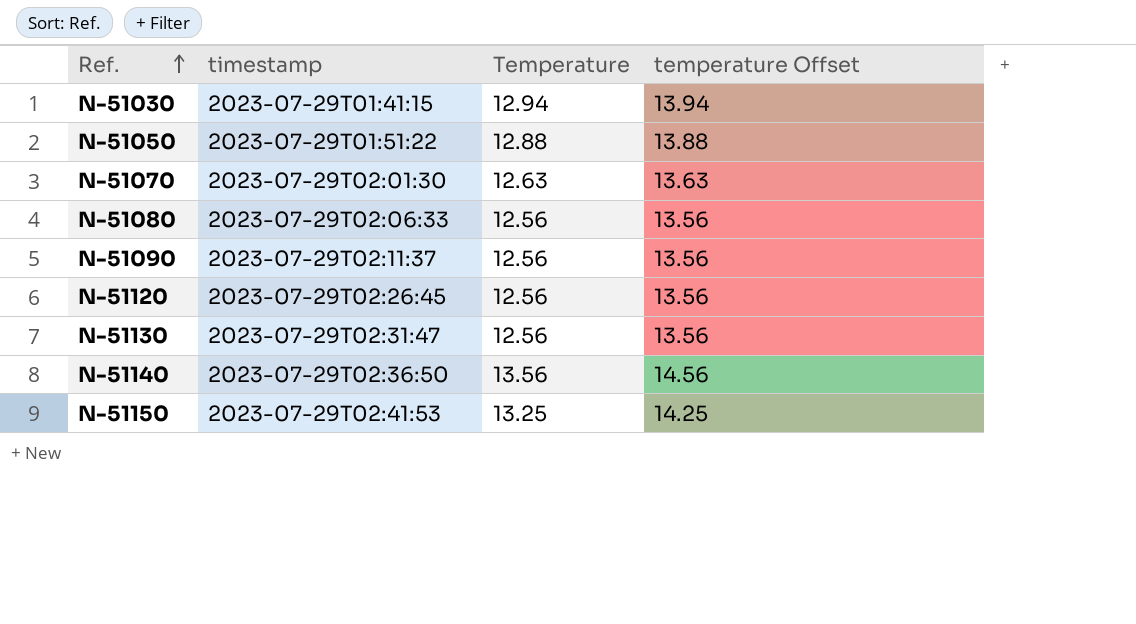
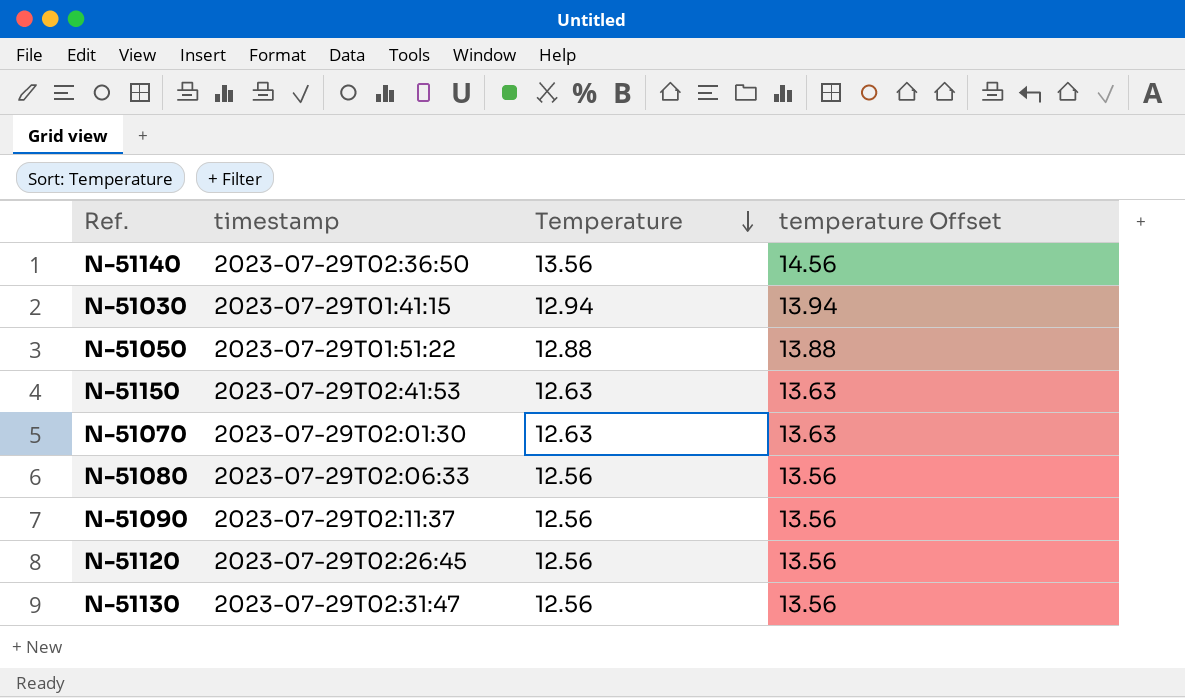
row order: Ref. ascending -> Temperature descending
N-51150 | Temperature: 13.25 -> 12.63
N-51150 | temperature Offset: 14.25 -> 13.63

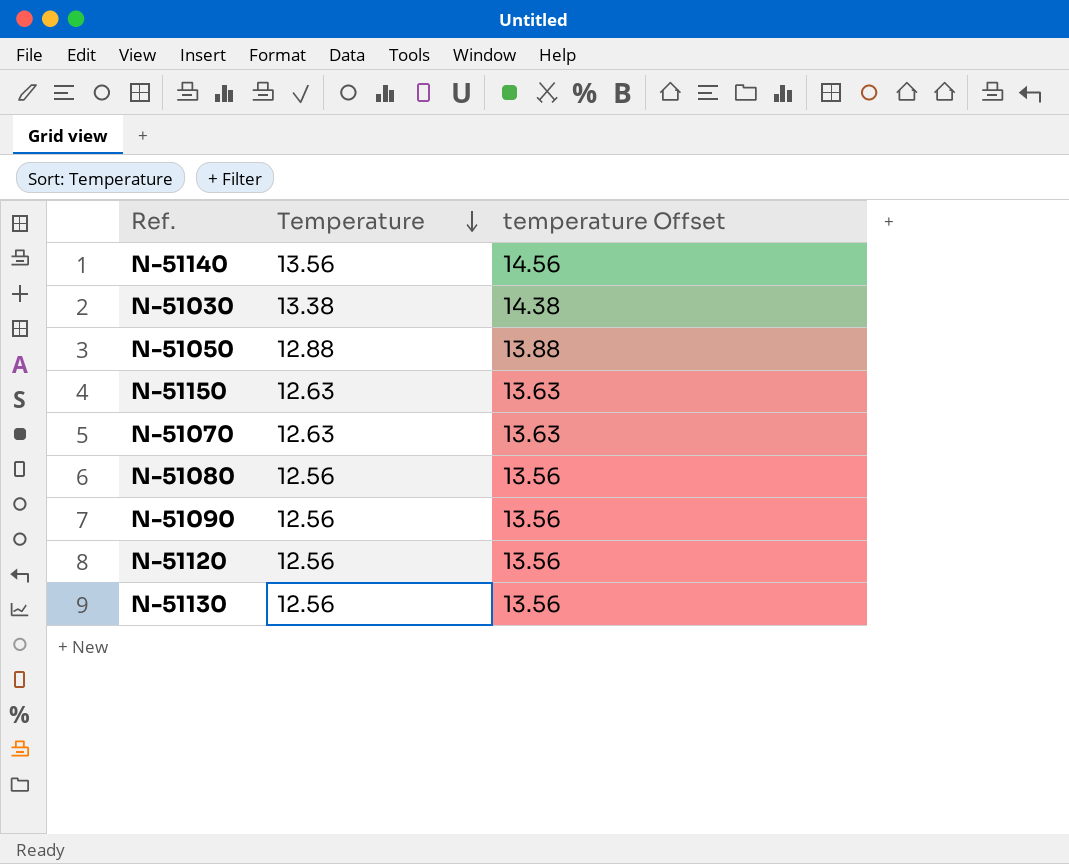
column timestamp | position: 2 -> none
N-51030 | Temperature: 12.94 -> 13.38
N-51030 | temperature Offset: 13.94 -> 14.38

